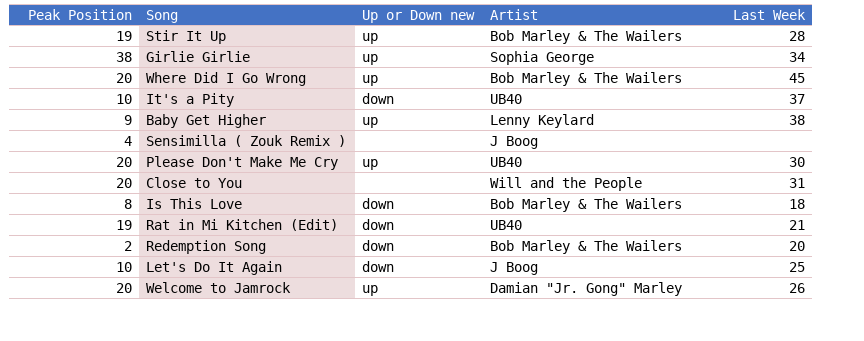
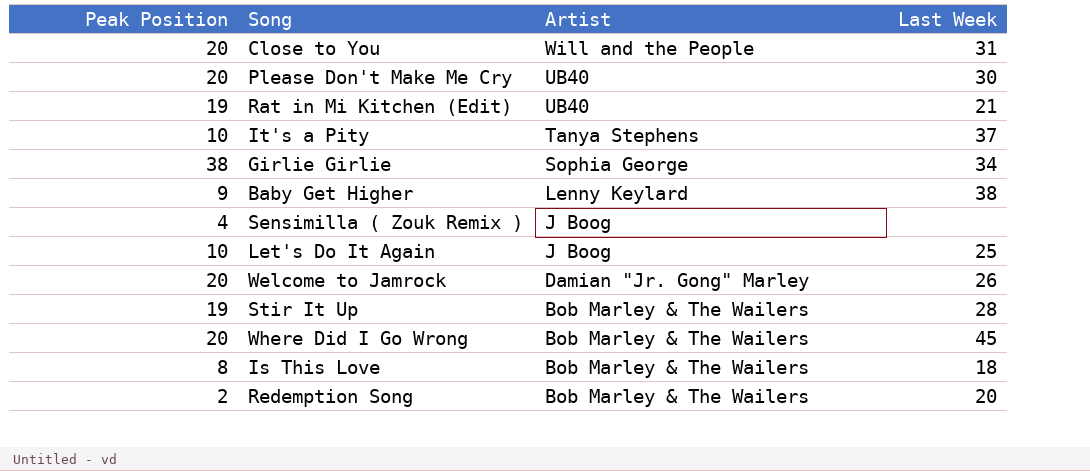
row order: none -> Artist descending
column Up or Down new | position: 3 -> none
It's a Pity | Artist: UB40 -> Tanya Stephens

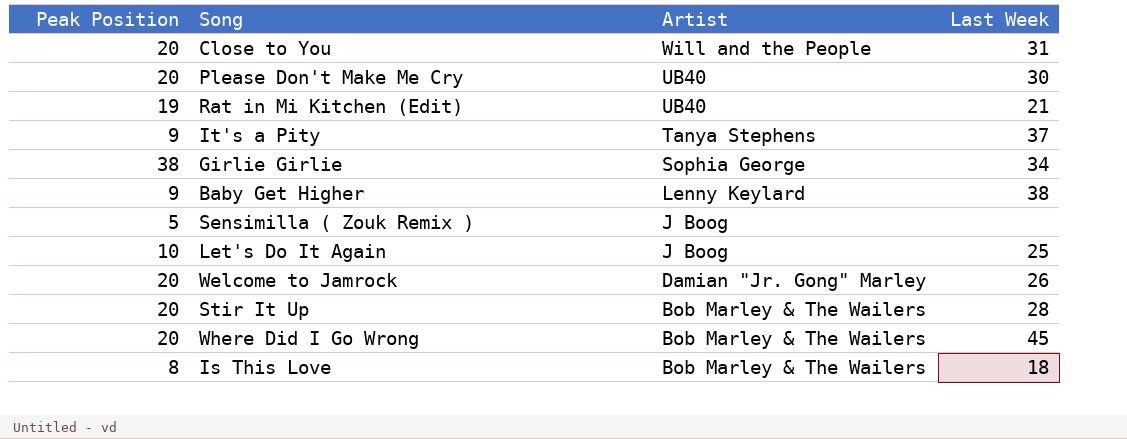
row Redemption Song: 2 | Bob Marley & The Wailers | 20 -> none
It's a Pity | Peak Position: 10 -> 9
Sensimilla ( Zouk Remix ) | Peak Position: 4 -> 5
Stir It Up | Peak Position: 19 -> 20

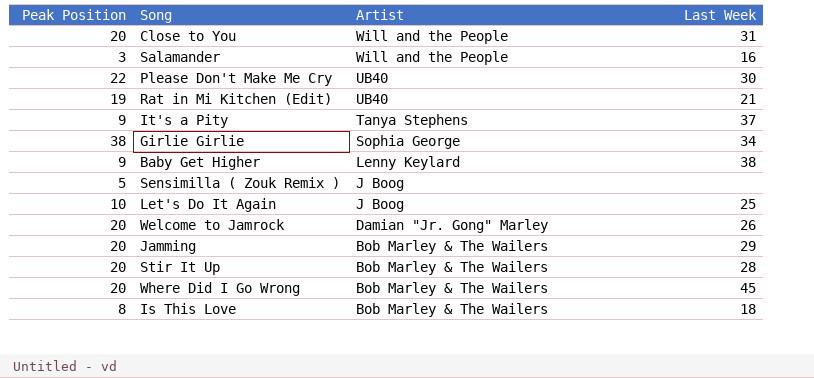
row Salamander: none -> 3 | Will and the People | 16
Please Don't Make Me Cry | Peak Position: 20 -> 22
row Jamming: none -> 20 | Bob Marley & The Wailers | 29

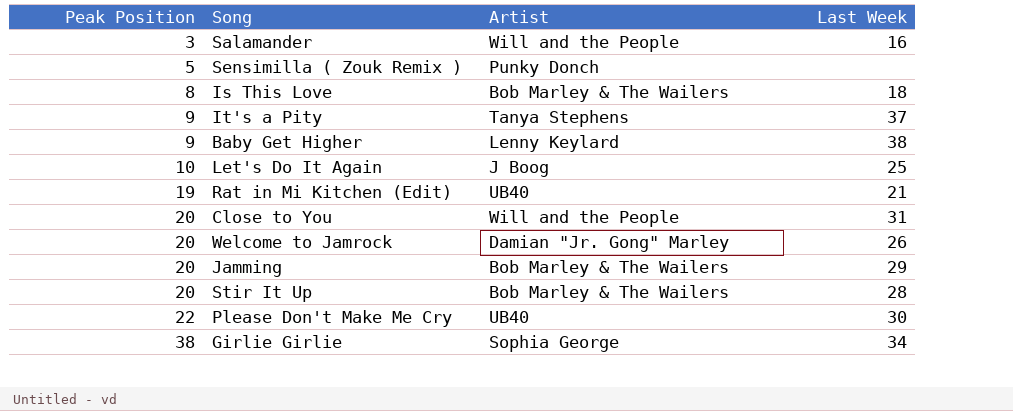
row order: Artist descending -> Peak Position ascending
row Where Did I Go Wrong: 20 | Bob Marley & The Wailers | 45 -> none
Sensimilla ( Zouk Remix ) | Artist: J Boog -> Punky Donch

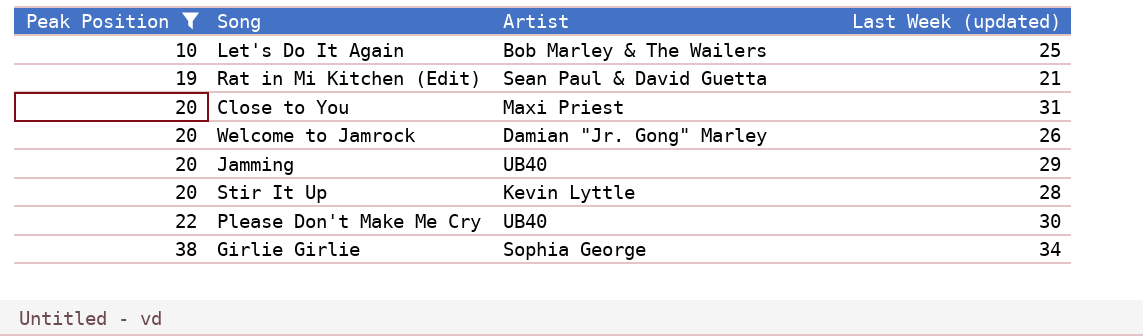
filter: none -> Peak Position >= 10
column name: Last Week -> Last Week (updated)
Let's Do It Again | Artist: J Boog -> Bob Marley & The Wailers
Rat in Mi Kitchen (Edit) | Artist: UB40 -> Sean Paul & David Guetta
Close to You | Artist: Will and the People -> Maxi Priest
Jamming | Artist: Bob Marley & The Wailers -> UB40
Stir It Up | Artist: Bob Marley & The Wailers -> Kevin Lyttle

